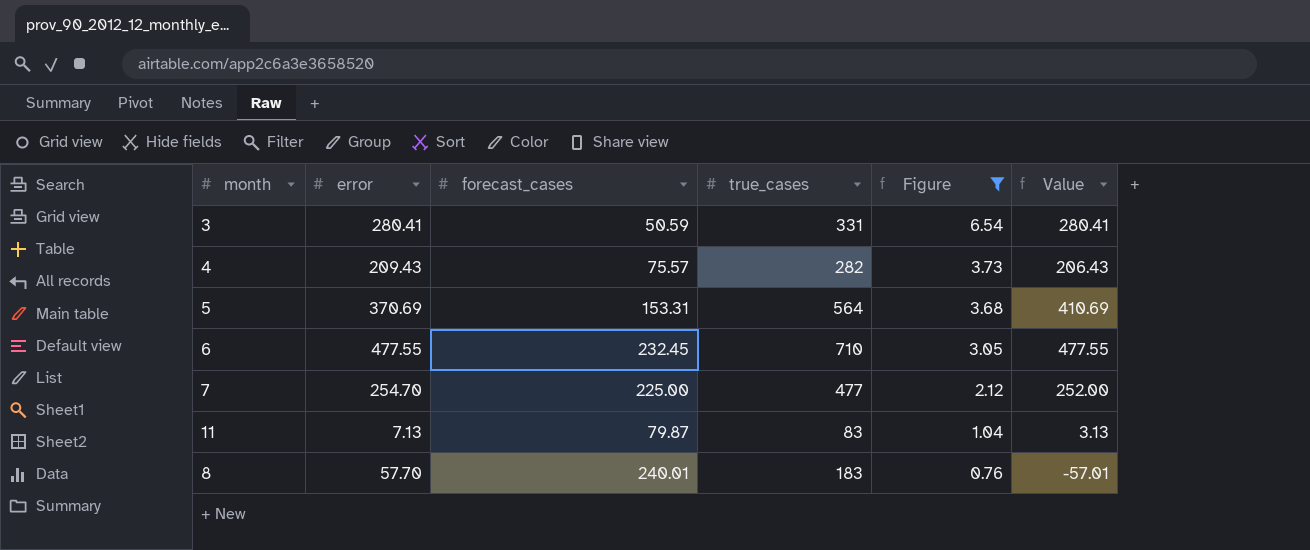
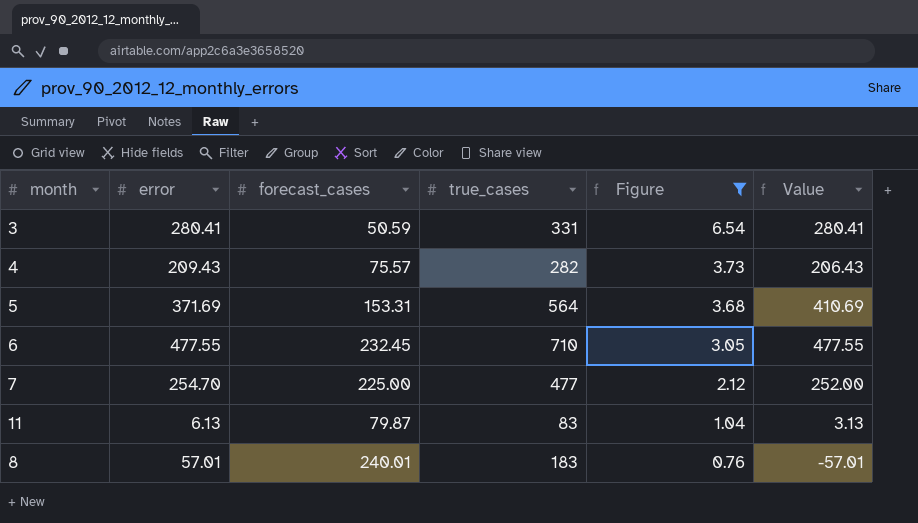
5 | error: 370.69 -> 371.69
11 | error: 7.13 -> 6.13
8 | error: 57.70 -> 57.01

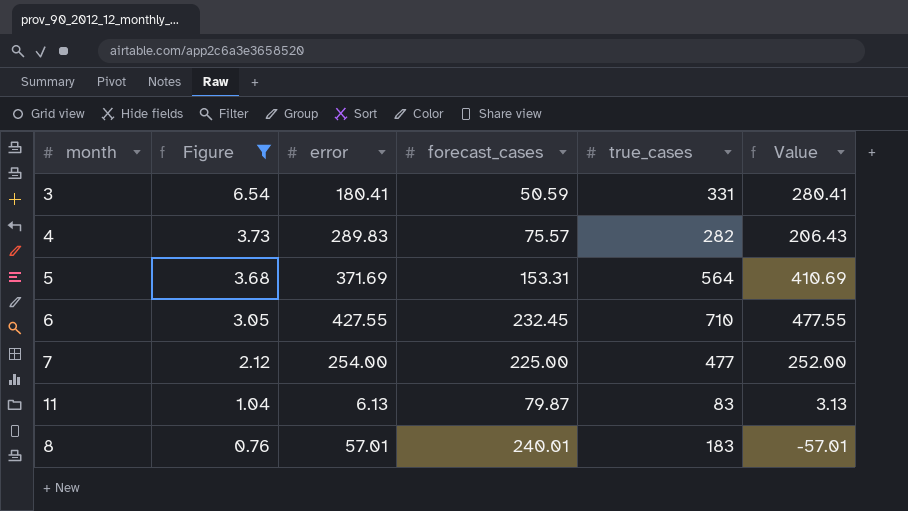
column Figure | position: 5 -> 2
3 | error: 280.41 -> 180.41
4 | error: 209.43 -> 289.83
6 | error: 477.55 -> 427.55
7 | error: 254.70 -> 254.00

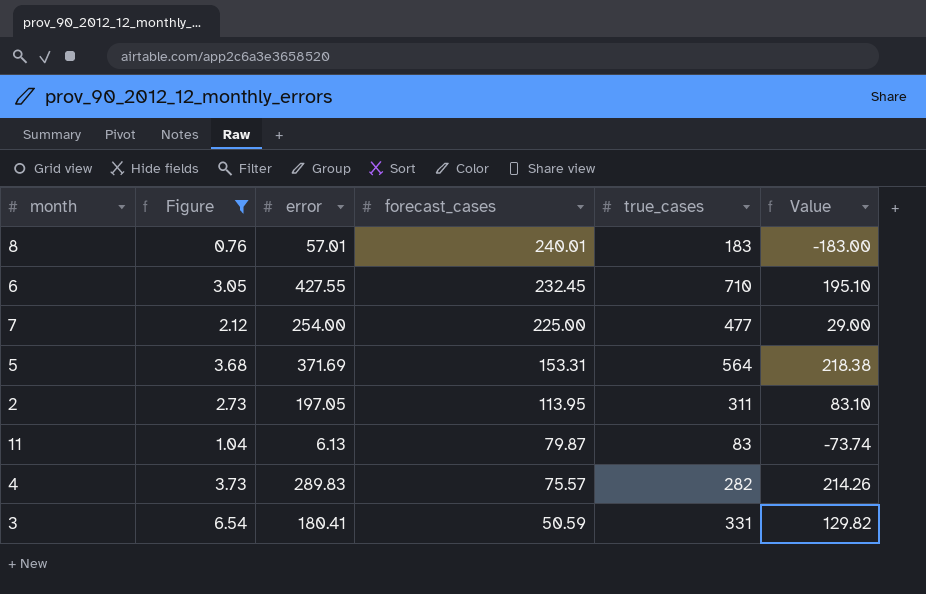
row order: Figure descending -> forecast_cases descending
column Value | formula: [true_cases] - [forecast_cases] -> [error] - [forecast_cases]
row 2: none -> 2.73 | 197.05 | 113.95 | 311 | 83.10

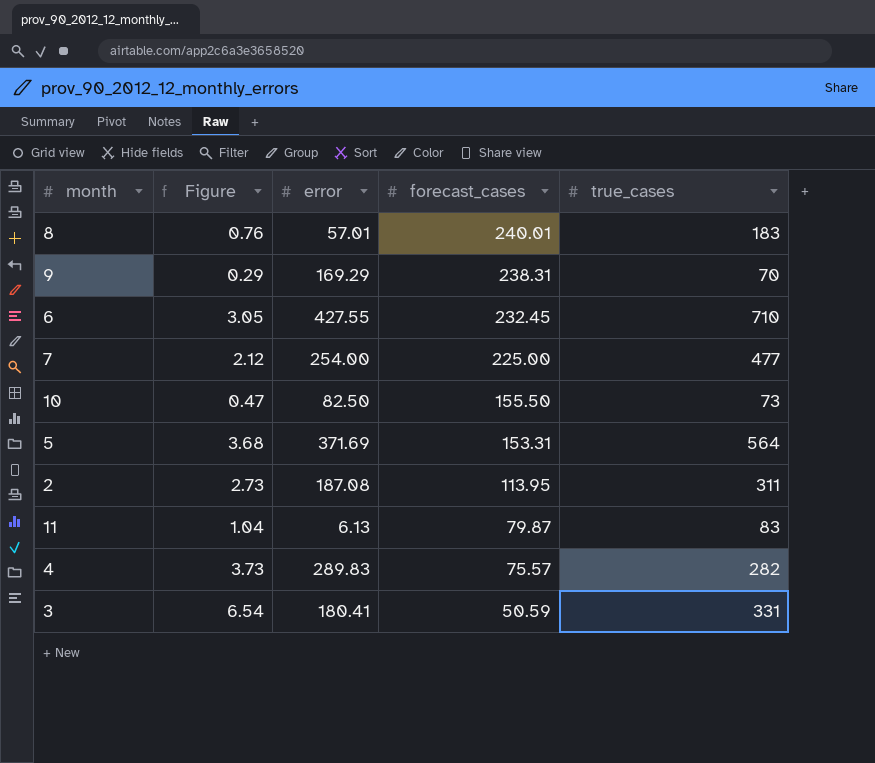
filter: Figure >= 0.76 -> none
column Value | formula: [error] - [forecast_cases] -> none
2 | error: 197.05 -> 187.08

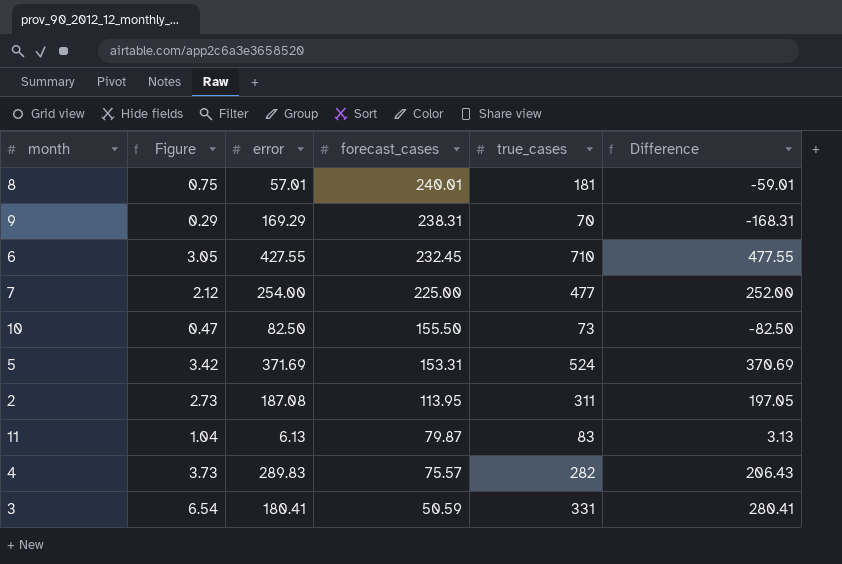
column Difference | formula: none -> [true_cases] - [forecast_cases]
8 | Figure: 0.76 -> 0.75
8 | true_cases: 183 -> 181
5 | Figure: 3.68 -> 3.42
5 | true_cases: 564 -> 524

